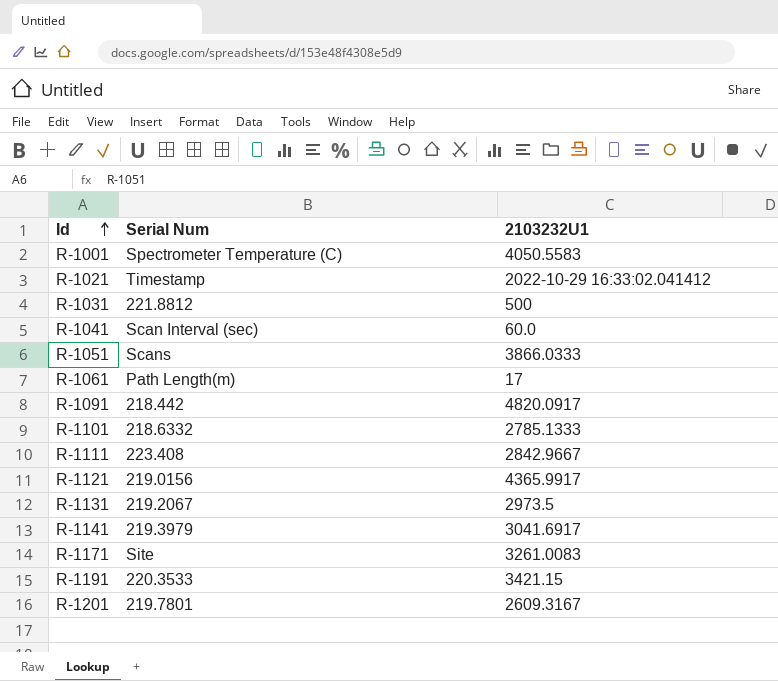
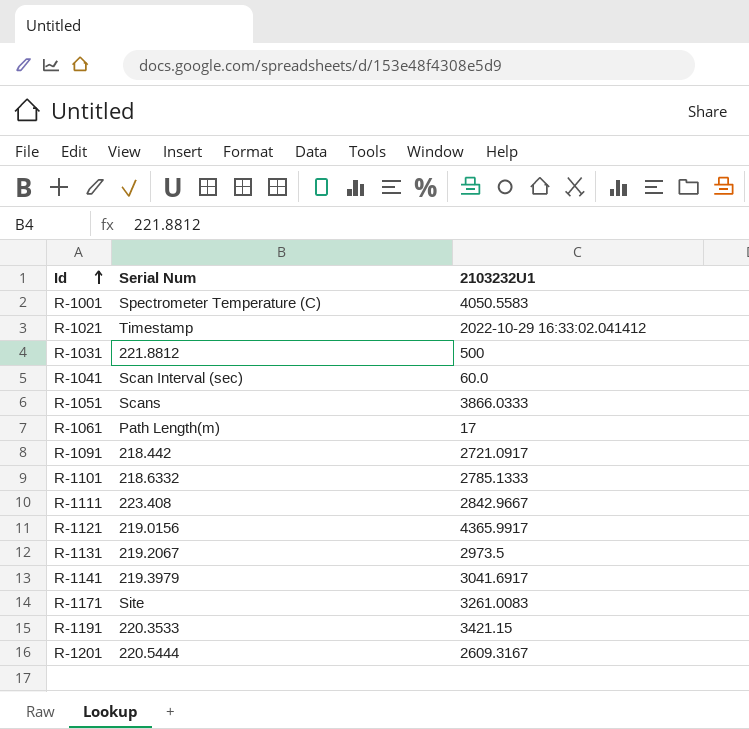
R-1091 | 2103232U1: 4820.0917 -> 2721.0917
R-1201 | Serial Num: 219.7801 -> 220.5444

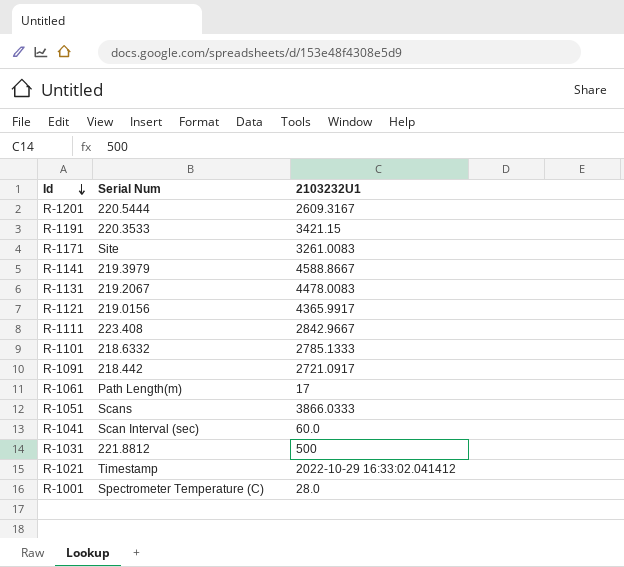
row order: Id ascending -> Id descending
R-1141 | 2103232U1: 3041.6917 -> 4588.8667
R-1131 | 2103232U1: 2973.5 -> 4478.0083
R-1001 | 2103232U1: 4050.5583 -> 28.0

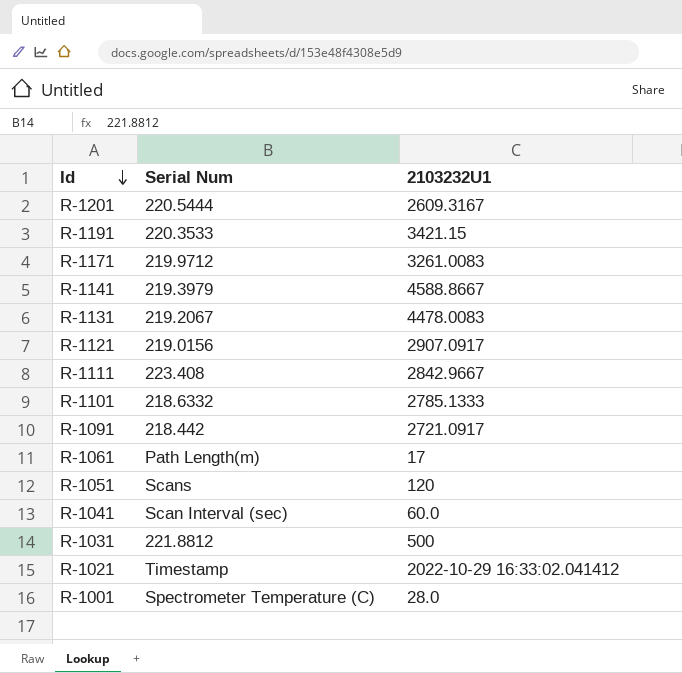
R-1171 | Serial Num: Site -> 219.9712
R-1121 | 2103232U1: 4365.9917 -> 2907.0917
R-1051 | 2103232U1: 3866.0333 -> 120

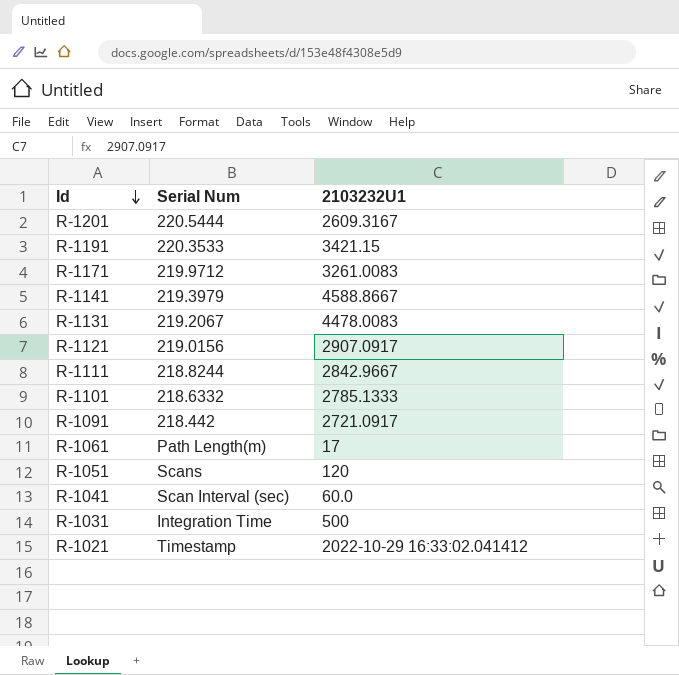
row R-1001: Spectrometer Temperature (C) | 28.0 -> none
R-1111 | Serial Num: 223.408 -> 218.8244
R-1031 | Serial Num: 221.8812 -> Integration Time

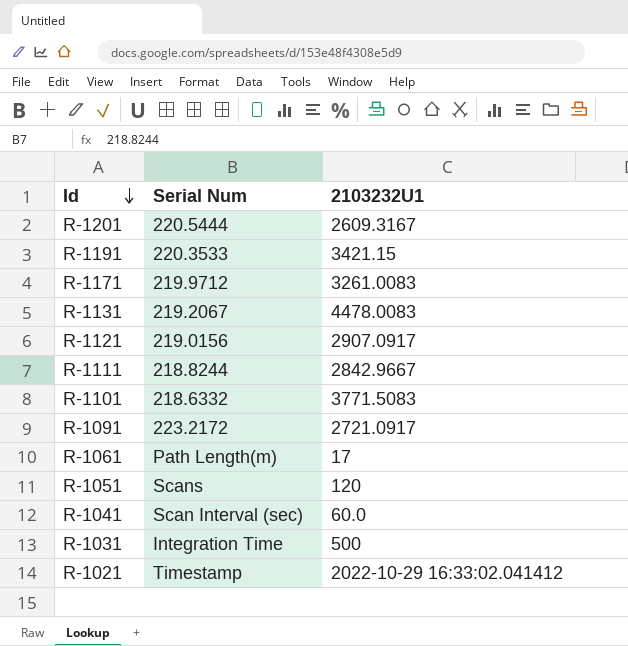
row R-1141: 219.3979 | 4588.8667 -> none
R-1101 | 2103232U1: 2785.1333 -> 3771.5083
R-1091 | Serial Num: 218.442 -> 223.2172

